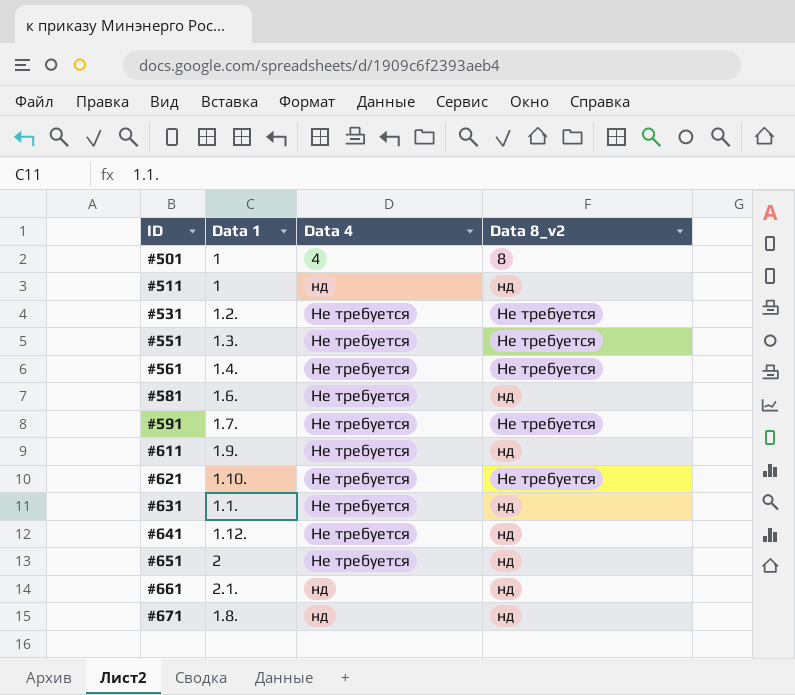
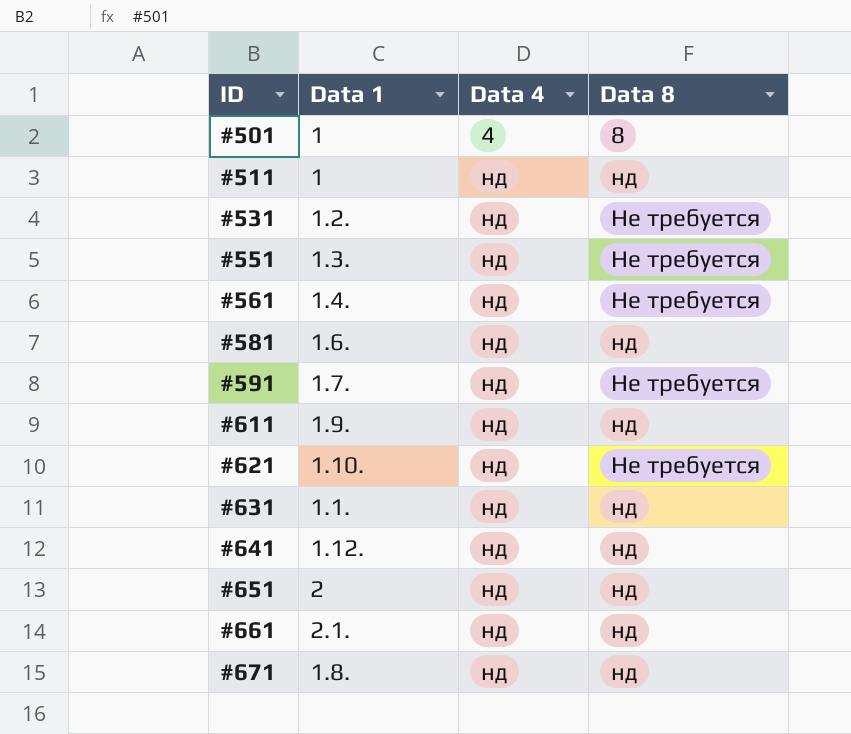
column name: Data 8_v2 -> Data 8
#531 | Data 4: Не требуется -> нд
#551 | Data 4: Не требуется -> нд
#561 | Data 4: Не требуется -> нд
#581 | Data 4: Не требуется -> нд
#591 | Data 4: Не требуется -> нд
#611 | Data 4: Не требуется -> нд
#621 | Data 4: Не требуется -> нд
#631 | Data 4: Не требуется -> нд
#641 | Data 4: Не требуется -> нд
#651 | Data 4: Не требуется -> нд

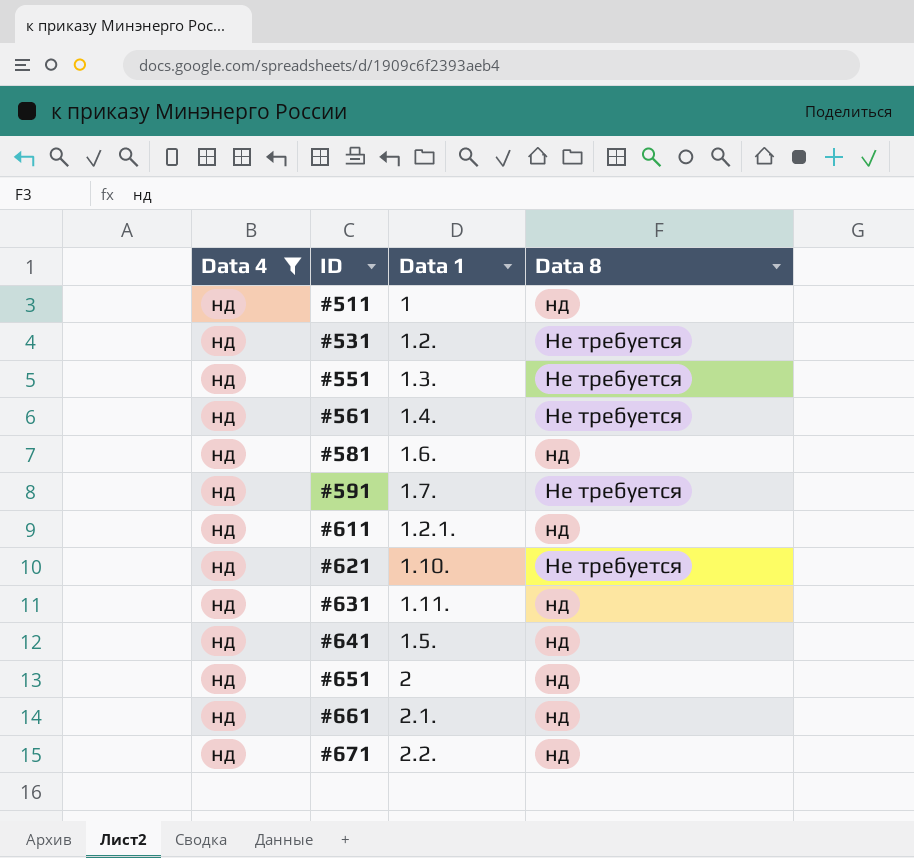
filter: none -> Data 4 = нд
column Data 4 | position: 3 -> 1
#611 | Data 1: 1.9. -> 1.2.1.
#631 | Data 1: 1.1. -> 1.11.
#641 | Data 1: 1.12. -> 1.5.
#671 | Data 1: 1.8. -> 2.2.

